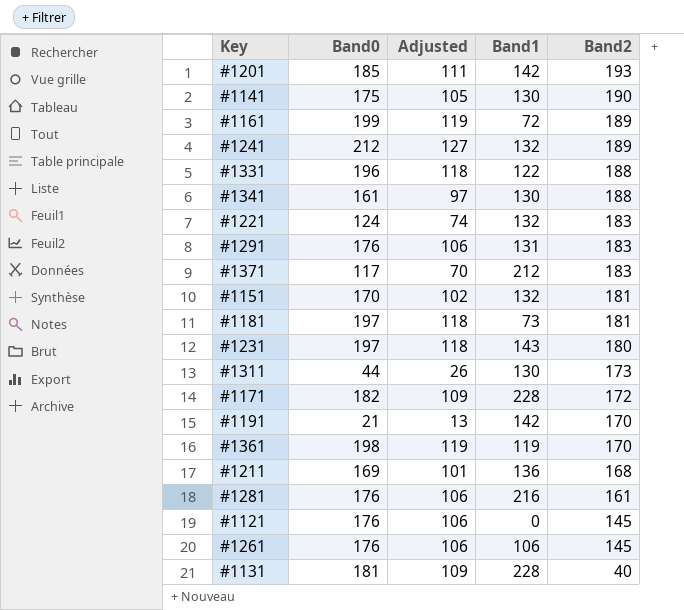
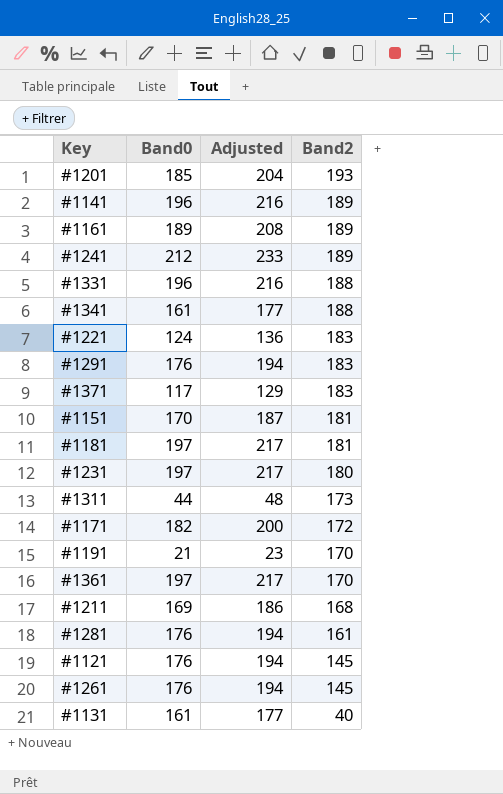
column Band1 | position: 4 -> none
column Adjusted | formula: [Band0] * 0.6 -> [Band0] * 1.1
#1141 | Band0: 175 -> 196
#1141 | Band2: 190 -> 189
#1161 | Band0: 199 -> 189
#1361 | Band0: 198 -> 197
#1131 | Band0: 181 -> 161

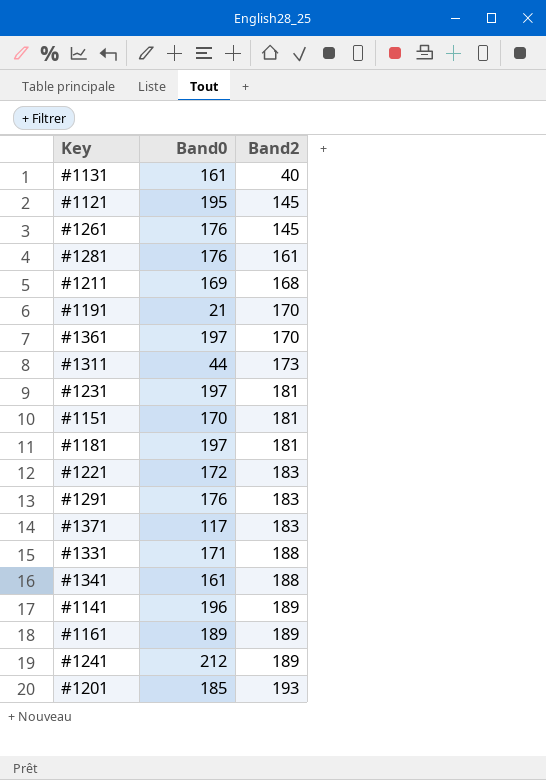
row order: Band2 descending -> Band2 ascending
column Adjusted | formula: [Band0] * 1.1 -> none
row #1171: 182 | 200 | 172 -> none
#1121 | Band0: 176 -> 195
#1231 | Band2: 180 -> 181
#1221 | Band0: 124 -> 172
#1331 | Band0: 196 -> 171

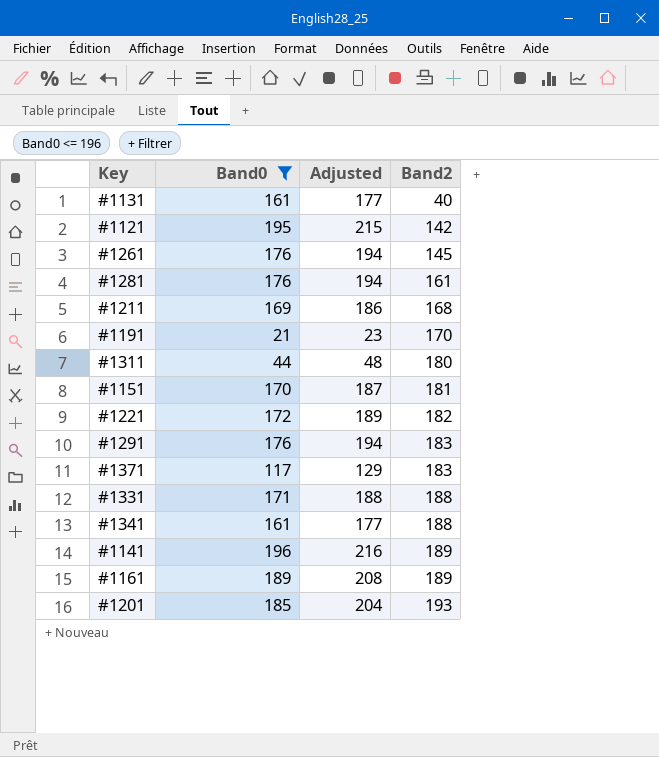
filter: none -> Band0 <= 196
column Adjusted | formula: none -> [Band0] * 1.1
#1121 | Band2: 145 -> 142
#1311 | Band2: 173 -> 180
#1221 | Band2: 183 -> 182

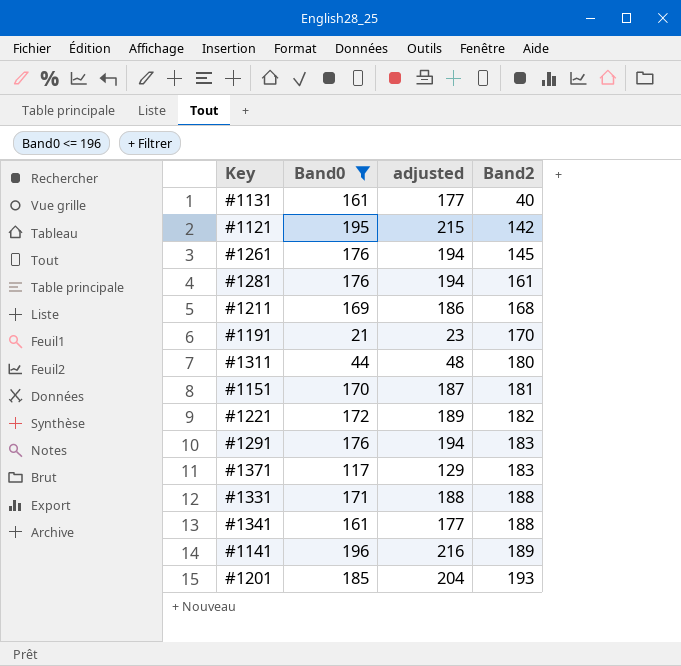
column name: Adjusted -> adjusted
row #1161: 189 | 208 | 189 -> none

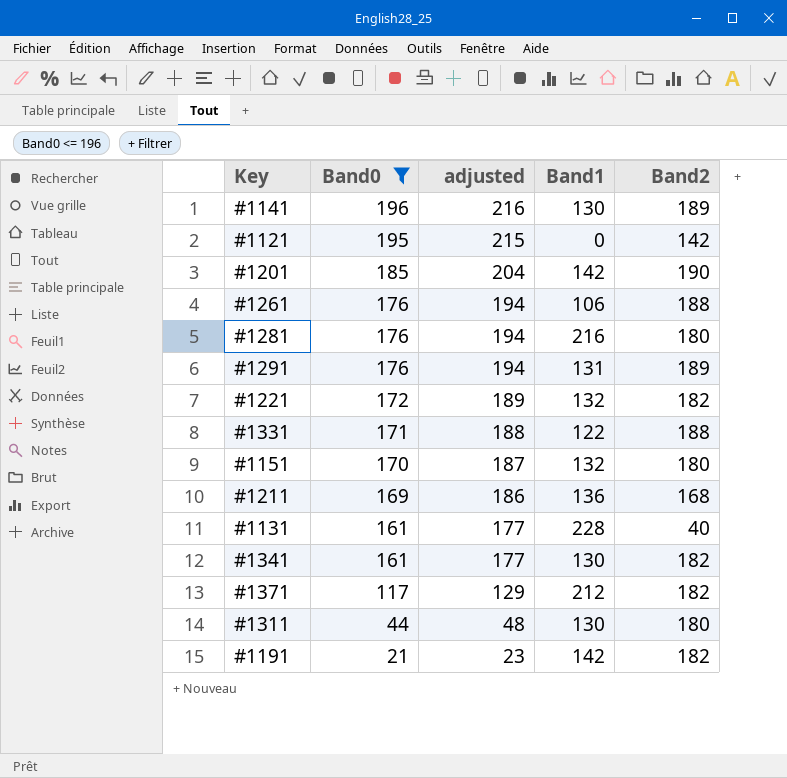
row order: Band2 ascending -> Band0 descending
column Band1 | position: none -> 4
#1201 | Band2: 193 -> 190
#1261 | Band2: 145 -> 188
#1281 | Band2: 161 -> 180
#1291 | Band2: 183 -> 189
#1151 | Band2: 181 -> 180
#1341 | Band2: 188 -> 182
#1371 | Band2: 183 -> 182
#1191 | Band2: 170 -> 182

